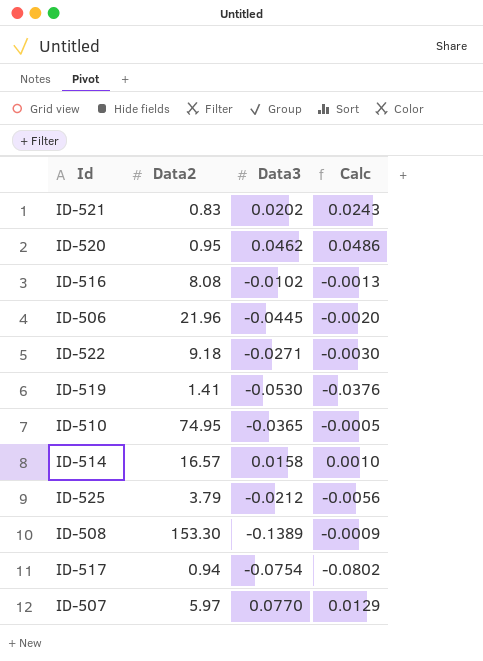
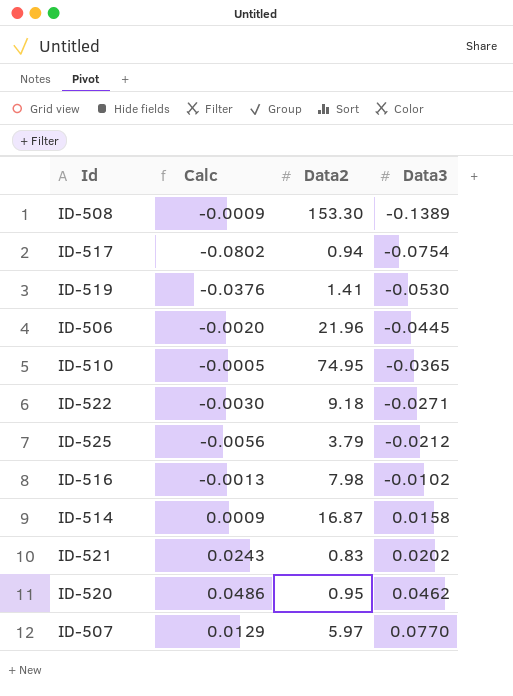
row order: none -> Data3 ascending
column Calc | position: 4 -> 2
ID-516 | Data2: 8.08 -> 7.98
ID-514 | Calc: 0.0010 -> 0.0009
ID-514 | Data2: 16.57 -> 16.87

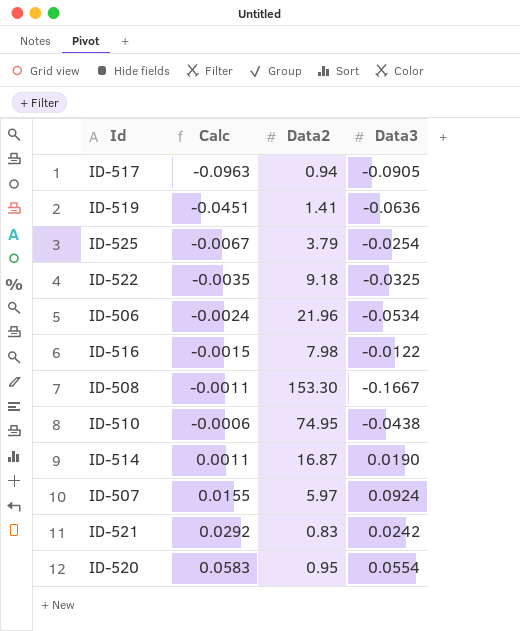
row order: Data3 ascending -> Calc ascending
ID-517 | Calc: -0.0802 -> -0.0963
ID-517 | Data3: -0.0754 -> -0.0905
ID-519 | Calc: -0.0376 -> -0.0451
ID-519 | Data3: -0.0530 -> -0.0636
ID-525 | Calc: -0.0056 -> -0.0067
ID-525 | Data3: -0.0212 -> -0.0254
ID-522 | Calc: -0.0030 -> -0.0035
ID-522 | Data3: -0.0271 -> -0.0325
ID-506 | Calc: -0.0020 -> -0.0024
ID-506 | Data3: -0.0445 -> -0.0534
ID-516 | Calc: -0.0013 -> -0.0015
ID-516 | Data3: -0.0102 -> -0.0122
ID-508 | Calc: -0.0009 -> -0.0011
ID-508 | Data3: -0.1389 -> -0.1667
ID-510 | Calc: -0.0005 -> -0.0006
ID-510 | Data3: -0.0365 -> -0.0438
ID-514 | Calc: 0.0009 -> 0.0011
ID-514 | Data3: 0.0158 -> 0.0190
ID-507 | Calc: 0.0129 -> 0.0155
ID-507 | Data3: 0.0770 -> 0.0924
ID-521 | Calc: 0.0243 -> 0.0292
ID-521 | Data3: 0.0202 -> 0.0242
ID-520 | Calc: 0.0486 -> 0.0583
ID-520 | Data3: 0.0462 -> 0.0554

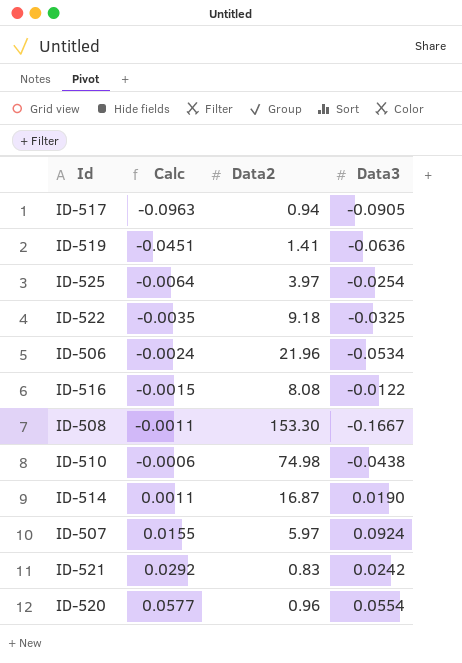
ID-525 | Calc: -0.0067 -> -0.0064
ID-525 | Data2: 3.79 -> 3.97
ID-516 | Data2: 7.98 -> 8.08
ID-510 | Data2: 74.95 -> 74.98
ID-520 | Calc: 0.0583 -> 0.0577
ID-520 | Data2: 0.95 -> 0.96

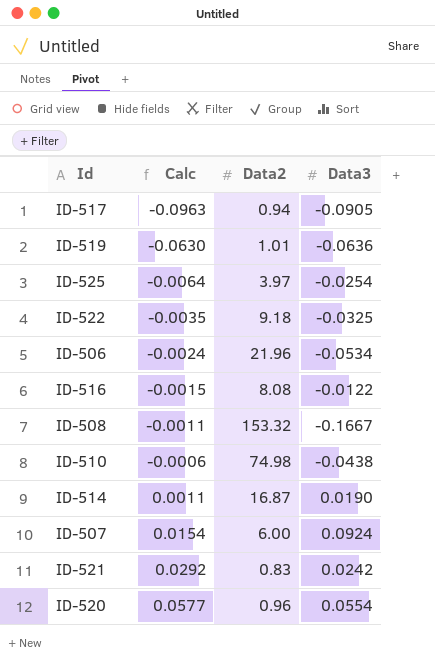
ID-519 | Calc: -0.0451 -> -0.0630
ID-519 | Data2: 1.41 -> 1.01
ID-508 | Data2: 153.30 -> 153.32
ID-507 | Calc: 0.0155 -> 0.0154
ID-507 | Data2: 5.97 -> 6.00

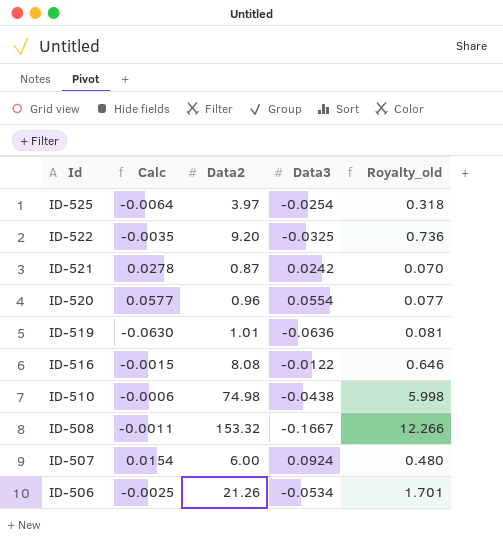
row order: Calc ascending -> Id descending
column Royalty_old | formula: none -> [Data2] * 0.08
row ID-517: -0.0963 | 0.94 | -0.0905 -> none
row ID-514: 0.0011 | 16.87 | 0.0190 -> none
ID-522 | Data2: 9.18 -> 9.20
ID-521 | Calc: 0.0292 -> 0.0278
ID-521 | Data2: 0.83 -> 0.87
ID-506 | Calc: -0.0024 -> -0.0025
ID-506 | Data2: 21.96 -> 21.26

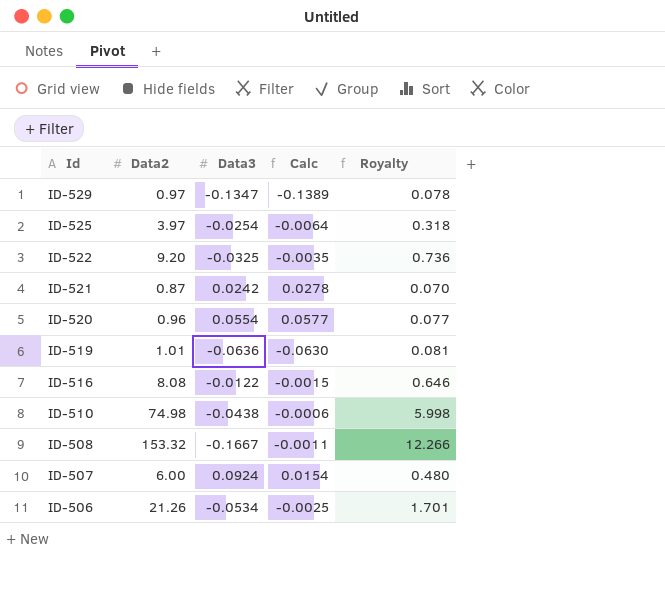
column Calc | position: 2 -> 4
column name: Royalty_old -> Royalty
row ID-529: none -> 0.97 | -0.1347 | -0.1389 | 0.078

